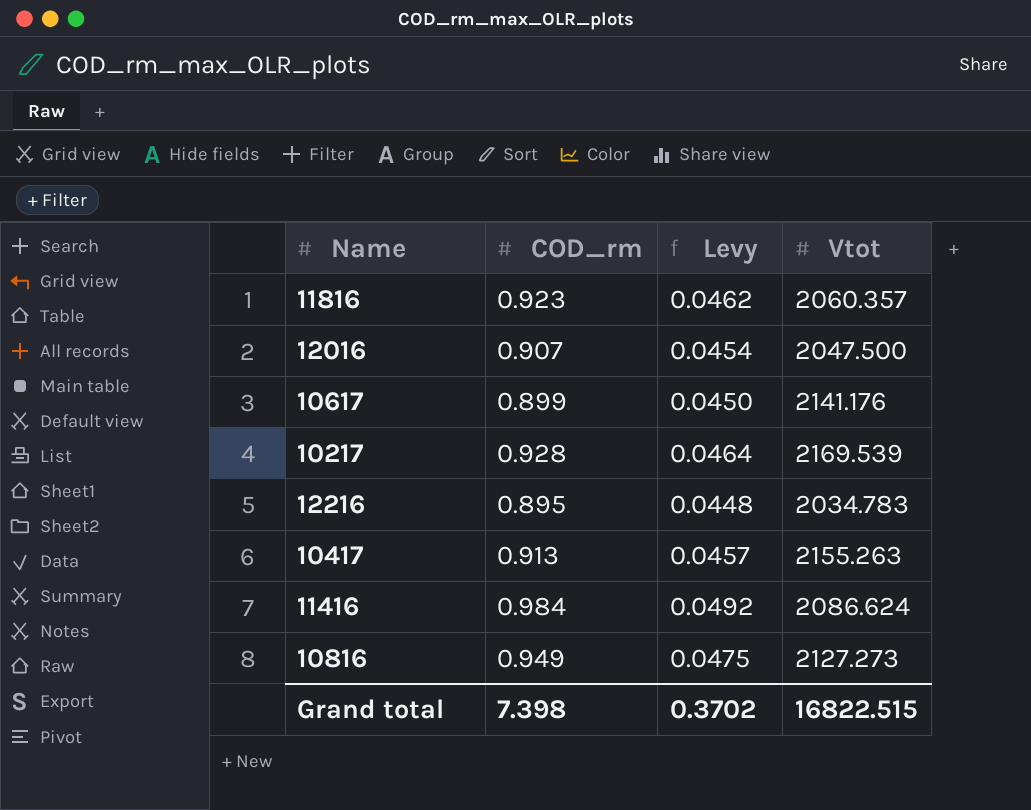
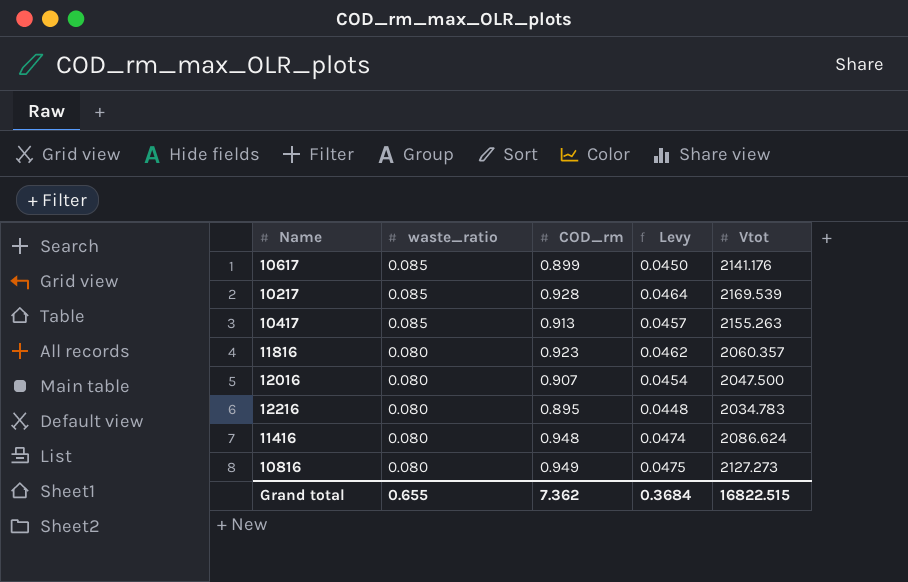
row order: none -> waste_ratio descending
column waste_ratio | position: none -> 2
11416 | COD_rm: 0.984 -> 0.948
11416 | Levy: 0.0492 -> 0.0474
Grand total | COD_rm: 7.398 -> 7.362
Grand total | Levy: 0.3702 -> 0.3684

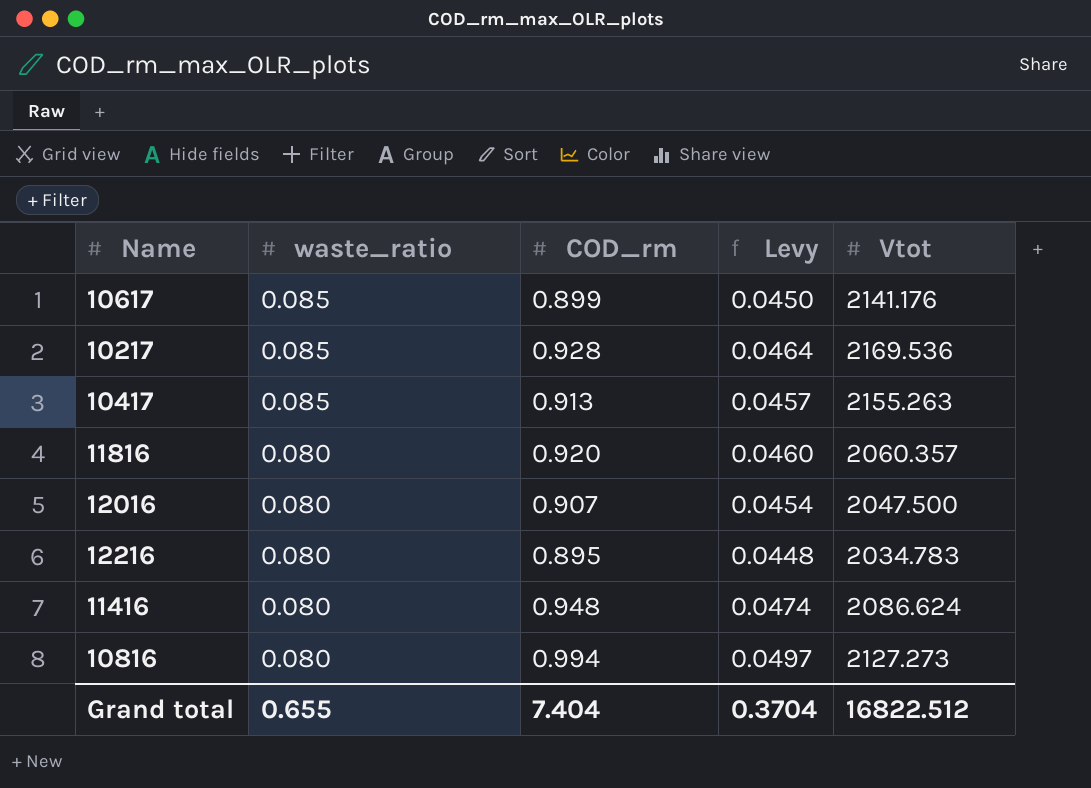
10217 | Vtot: 2169.539 -> 2169.536
11816 | COD_rm: 0.923 -> 0.920
11816 | Levy: 0.0462 -> 0.0460
10816 | COD_rm: 0.949 -> 0.994
10816 | Levy: 0.0475 -> 0.0497
Grand total | COD_rm: 7.362 -> 7.404
Grand total | Levy: 0.3684 -> 0.3704
Grand total | Vtot: 16822.515 -> 16822.512

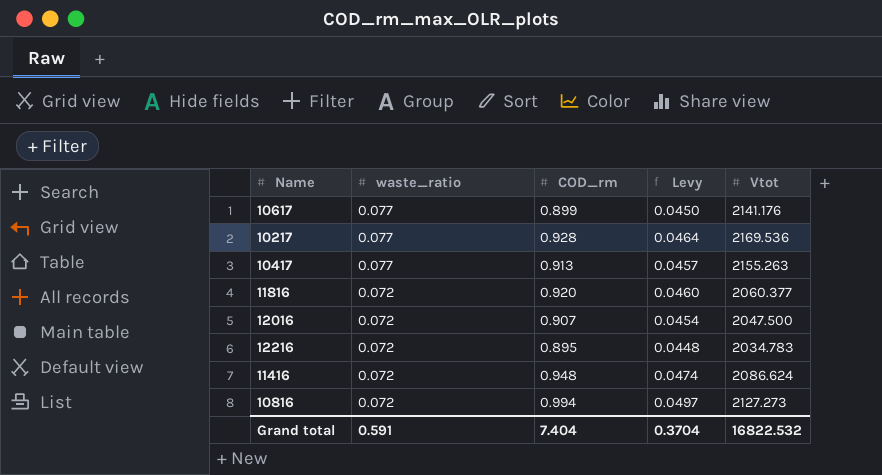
10617 | waste_ratio: 0.085 -> 0.077
10217 | waste_ratio: 0.085 -> 0.077
10417 | waste_ratio: 0.085 -> 0.077
11816 | waste_ratio: 0.080 -> 0.072
11816 | Vtot: 2060.357 -> 2060.377
12016 | waste_ratio: 0.080 -> 0.072
12216 | waste_ratio: 0.080 -> 0.072
11416 | waste_ratio: 0.080 -> 0.072
10816 | waste_ratio: 0.080 -> 0.072
Grand total | waste_ratio: 0.655 -> 0.591
Grand total | Vtot: 16822.512 -> 16822.532

